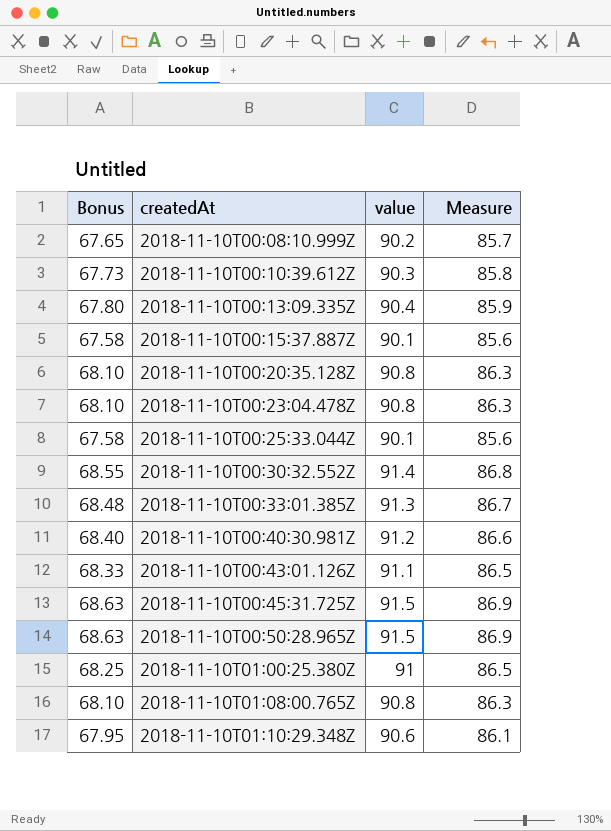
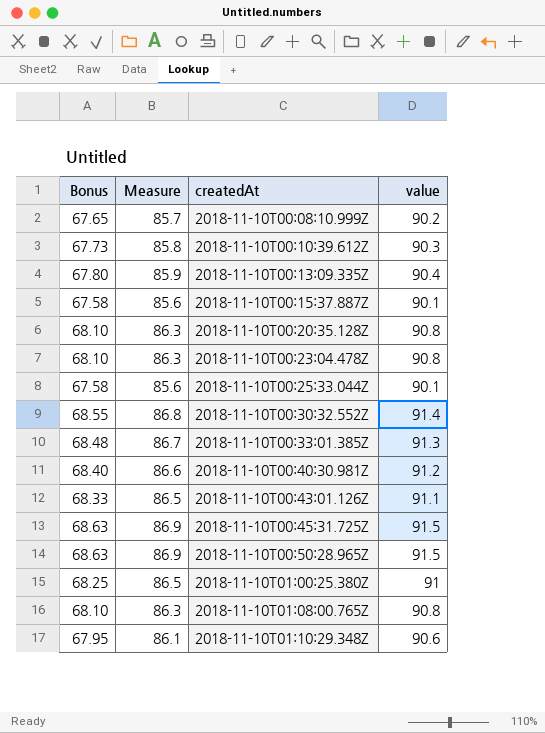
column Measure | position: 4 -> 2

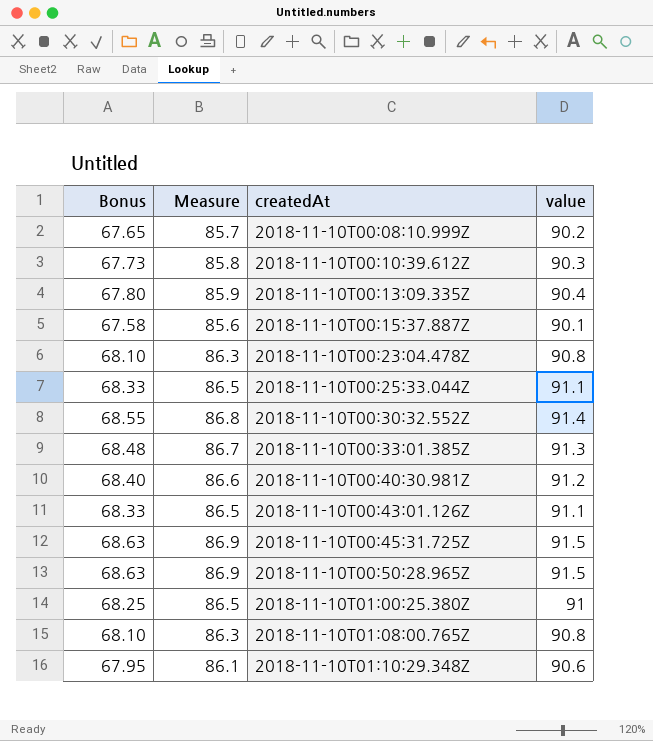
row 2018-11-10T00:20:35.128Z: 68.10 | 86.3 | 90.8 -> none
2018-11-10T00:25:33.044Z | Bonus: 67.58 -> 68.33
2018-11-10T00:25:33.044Z | Measure: 85.6 -> 86.5
2018-11-10T00:25:33.044Z | value: 90.1 -> 91.1

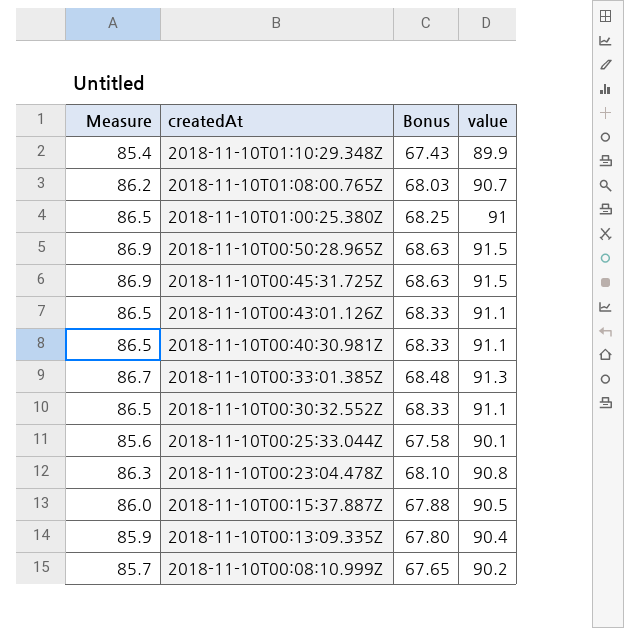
row order: createdAt ascending -> createdAt descending
column Bonus | position: 1 -> 3
row 2018-11-10T00:10:39.612Z: 67.73 | 85.8 | 90.3 -> none
2018-11-10T01:10:29.348Z | Measure: 86.1 -> 85.4
2018-11-10T01:10:29.348Z | Bonus: 67.95 -> 67.43
2018-11-10T01:10:29.348Z | value: 90.6 -> 89.9
2018-11-10T01:08:00.765Z | Measure: 86.3 -> 86.2
2018-11-10T01:08:00.765Z | Bonus: 68.10 -> 68.03
2018-11-10T01:08:00.765Z | value: 90.8 -> 90.7
2018-11-10T00:40:30.981Z | Measure: 86.6 -> 86.5
2018-11-10T00:40:30.981Z | Bonus: 68.40 -> 68.33
2018-11-10T00:40:30.981Z | value: 91.2 -> 91.1
2018-11-10T00:30:32.552Z | Measure: 86.8 -> 86.5
2018-11-10T00:30:32.552Z | Bonus: 68.55 -> 68.33
2018-11-10T00:30:32.552Z | value: 91.4 -> 91.1
2018-11-10T00:25:33.044Z | Measure: 86.5 -> 85.6
2018-11-10T00:25:33.044Z | Bonus: 68.33 -> 67.58
2018-11-10T00:25:33.044Z | value: 91.1 -> 90.1
2018-11-10T00:15:37.887Z | Measure: 85.6 -> 86.0
2018-11-10T00:15:37.887Z | Bonus: 67.58 -> 67.88
2018-11-10T00:15:37.887Z | value: 90.1 -> 90.5

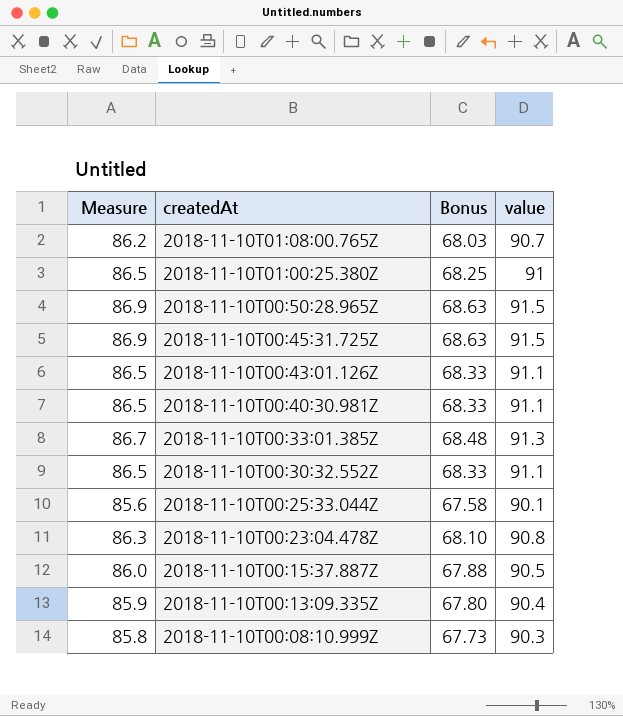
row 2018-11-10T01:10:29.348Z: 85.4 | 67.43 | 89.9 -> none
2018-11-10T00:08:10.999Z | Measure: 85.7 -> 85.8
2018-11-10T00:08:10.999Z | Bonus: 67.65 -> 67.73
2018-11-10T00:08:10.999Z | value: 90.2 -> 90.3

